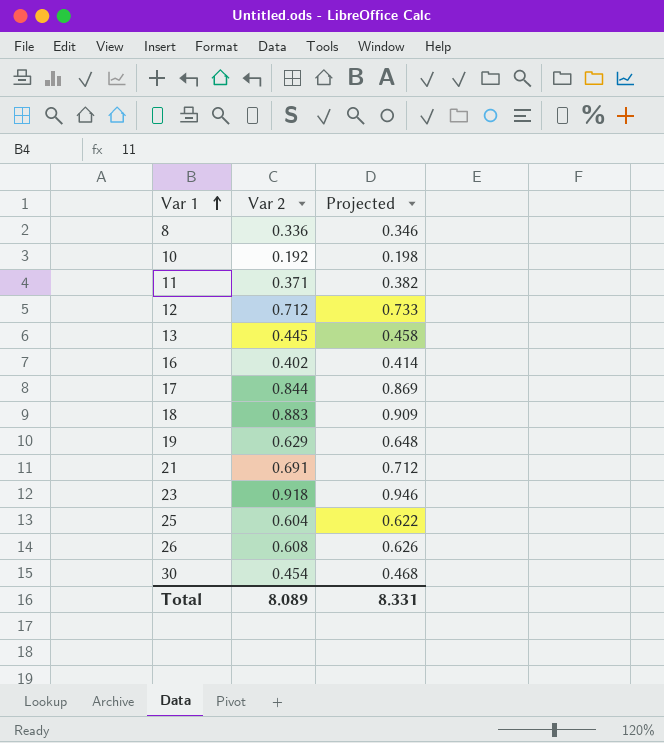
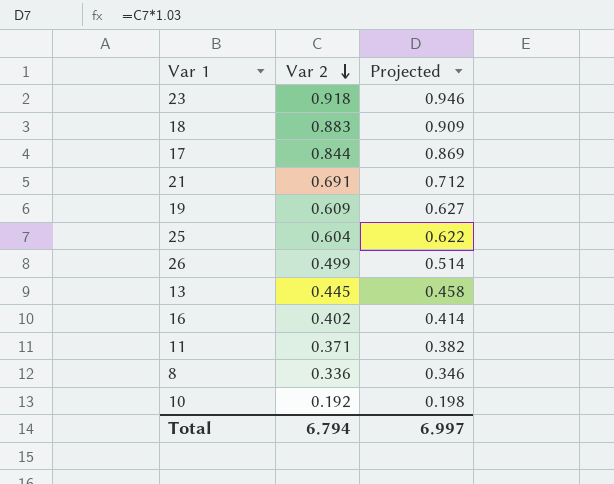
row order: Var 1 ascending -> Var 2 descending
row 12: 0.712 | 0.733 -> none
row 30: 0.454 | 0.468 -> none
19 | Var 2: 0.629 -> 0.609
19 | Projected: 0.648 -> 0.627
26 | Var 2: 0.608 -> 0.499
26 | Projected: 0.626 -> 0.514
Total | Var 2: 8.089 -> 6.794
Total | Projected: 8.331 -> 6.997

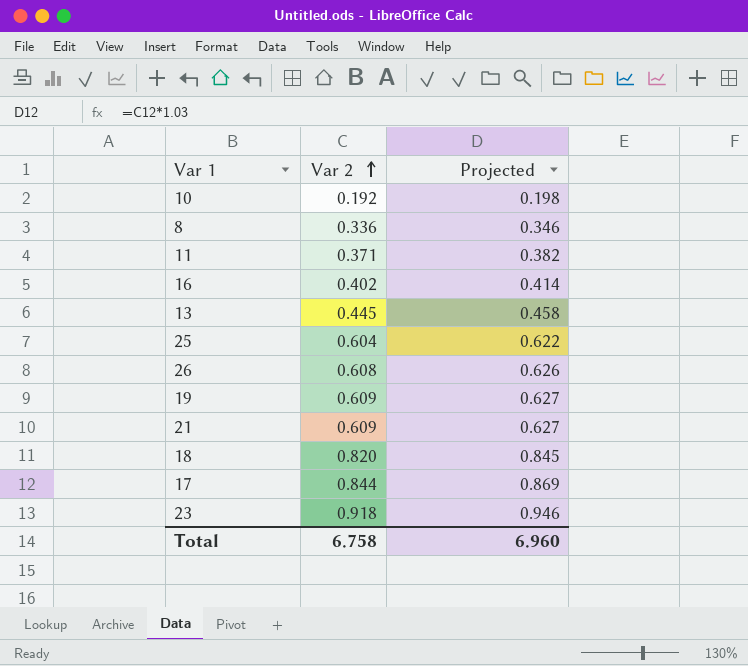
row order: Var 2 descending -> Var 2 ascending
26 | Var 2: 0.499 -> 0.608
26 | Projected: 0.514 -> 0.626
21 | Var 2: 0.691 -> 0.609
21 | Projected: 0.712 -> 0.627
18 | Var 2: 0.883 -> 0.820
18 | Projected: 0.909 -> 0.845
Total | Var 2: 6.794 -> 6.758
Total | Projected: 6.997 -> 6.960

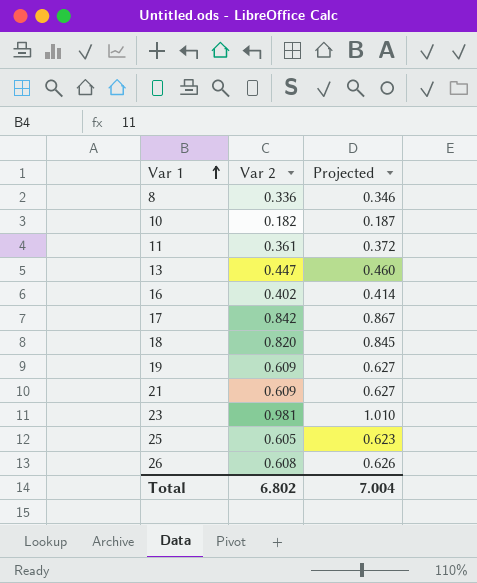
row order: Var 2 ascending -> Var 1 ascending
10 | Var 2: 0.192 -> 0.182
10 | Projected: 0.198 -> 0.187
11 | Var 2: 0.371 -> 0.361
11 | Projected: 0.382 -> 0.372
13 | Var 2: 0.445 -> 0.447
13 | Projected: 0.458 -> 0.460
17 | Var 2: 0.844 -> 0.842
17 | Projected: 0.869 -> 0.867
23 | Var 2: 0.918 -> 0.981
23 | Projected: 0.946 -> 1.010
25 | Var 2: 0.604 -> 0.605
25 | Projected: 0.622 -> 0.623
Total | Var 2: 6.758 -> 6.802
Total | Projected: 6.960 -> 7.004

